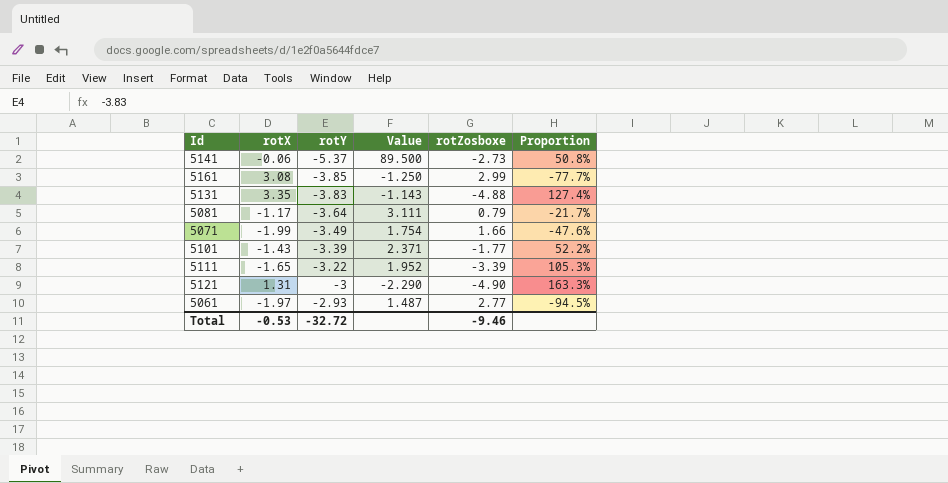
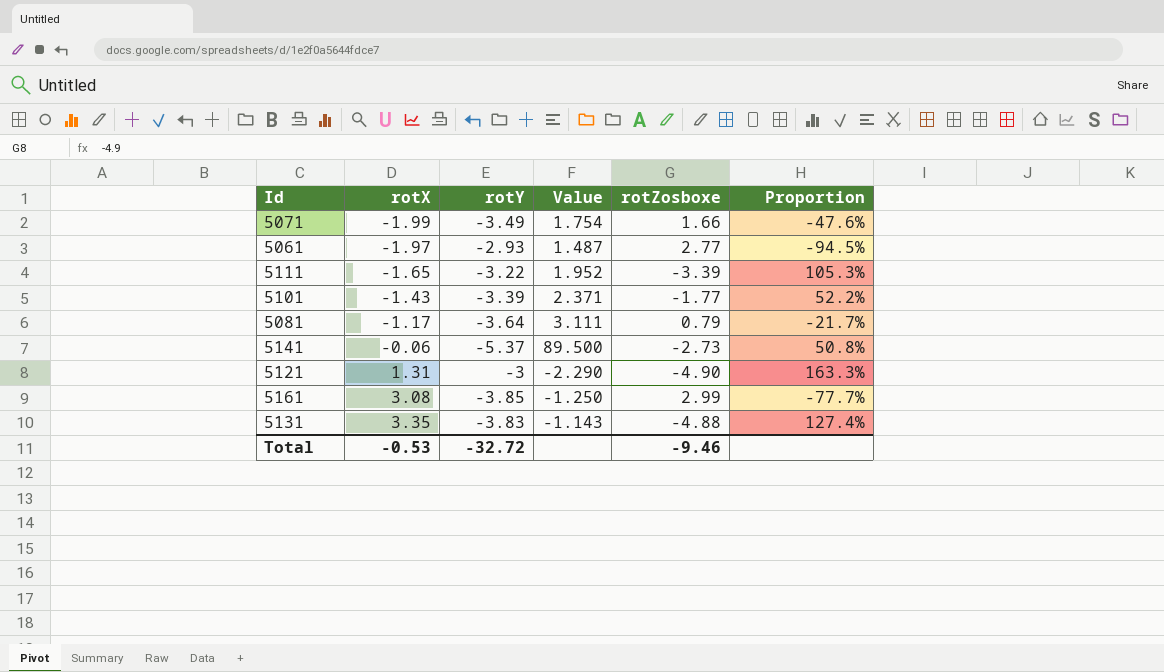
row order: rotY ascending -> rotX ascending

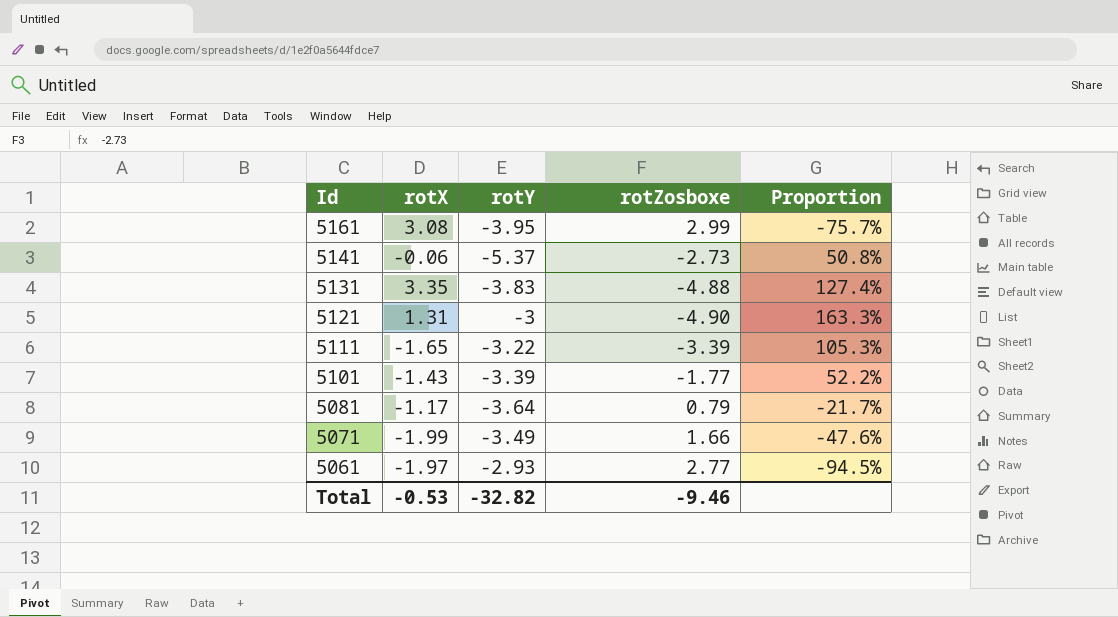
row order: rotX ascending -> Id descending
column Value | formula: [rotY] / [rotX] -> none
5161 | rotY: -3.85 -> -3.95
5161 | Proportion: -77.7% -> -75.7%
Total | rotY: -32.72 -> -32.82

